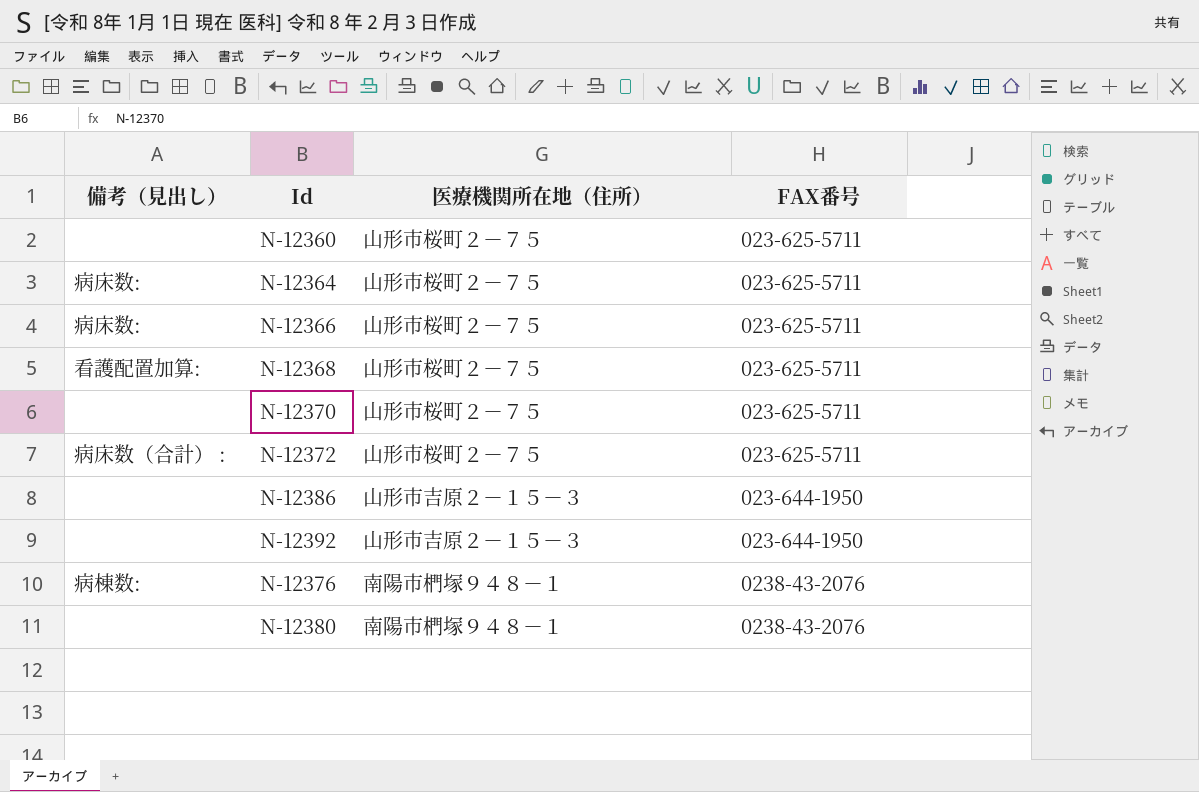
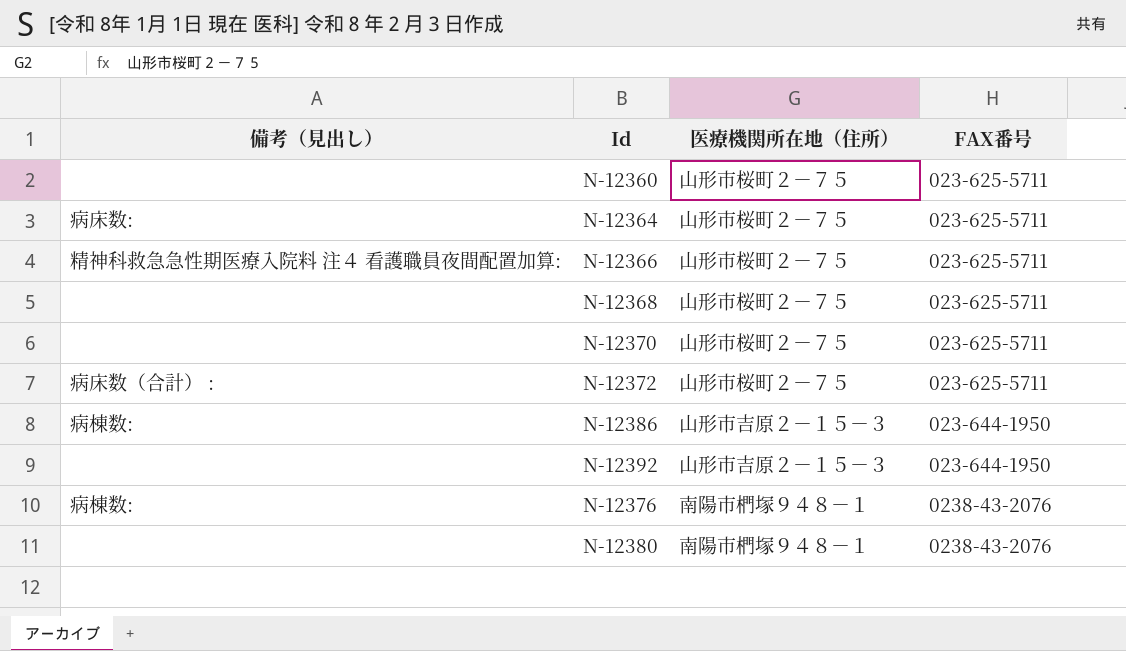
N-12366 | 備考（見出し）: 病床数: -> 精神科救急急性期医療入院料 注４ 看護職員夜間配置加算:
N-12368 | 備考（見出し）: 看護配置加算: -> none
N-12386 | 備考（見出し）: none -> 病棟数:

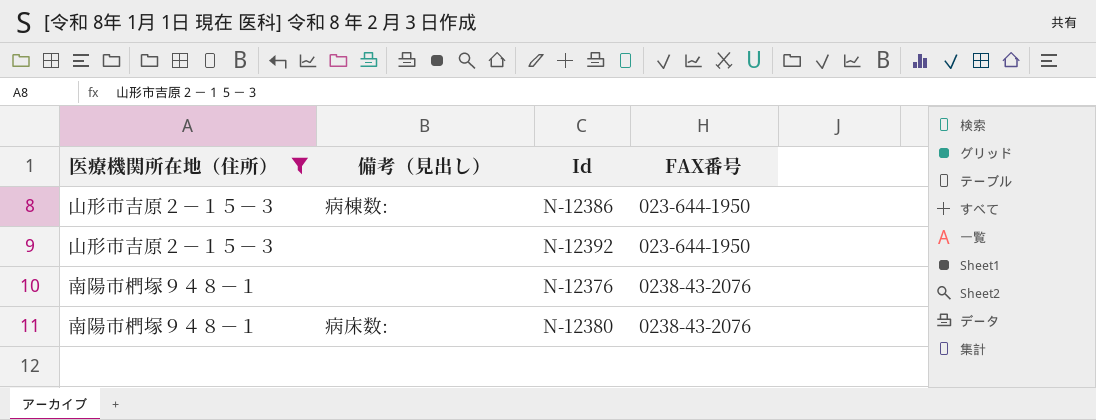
filter: none -> 医療機関所在地（住所） != 山形市桜町２－７５
column 医療機関所在地（住所） | position: 3 -> 1
N-12376 | 備考（見出し）: 病棟数: -> none
N-12380 | 備考（見出し）: none -> 病床数:

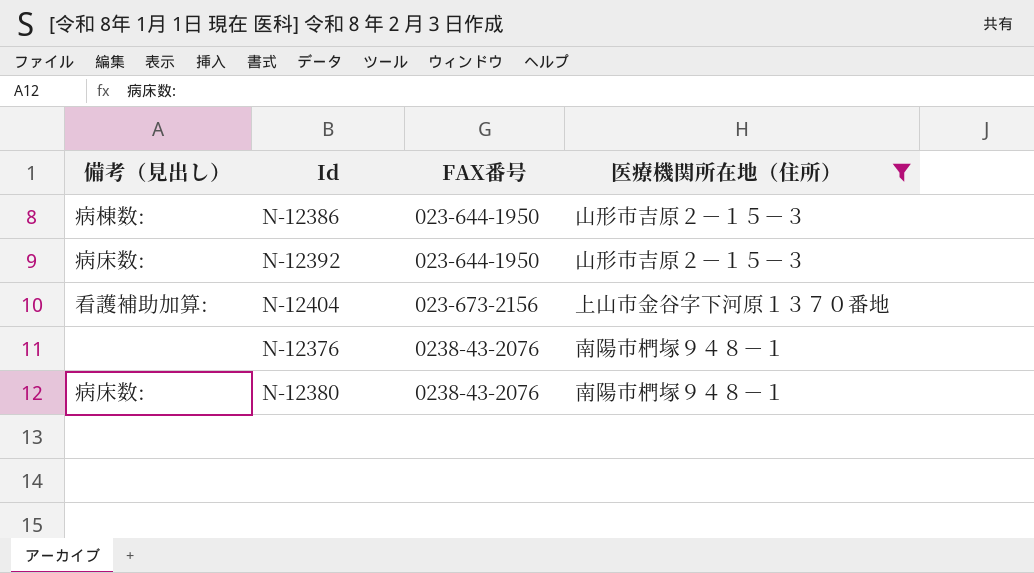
column 医療機関所在地（住所） | position: 1 -> 4
N-12392 | 備考（見出し）: none -> 病床数:
row N-12404: none -> 看護補助加算: | 023-673-2156 | 上山市金谷字下河原１３７０番地

